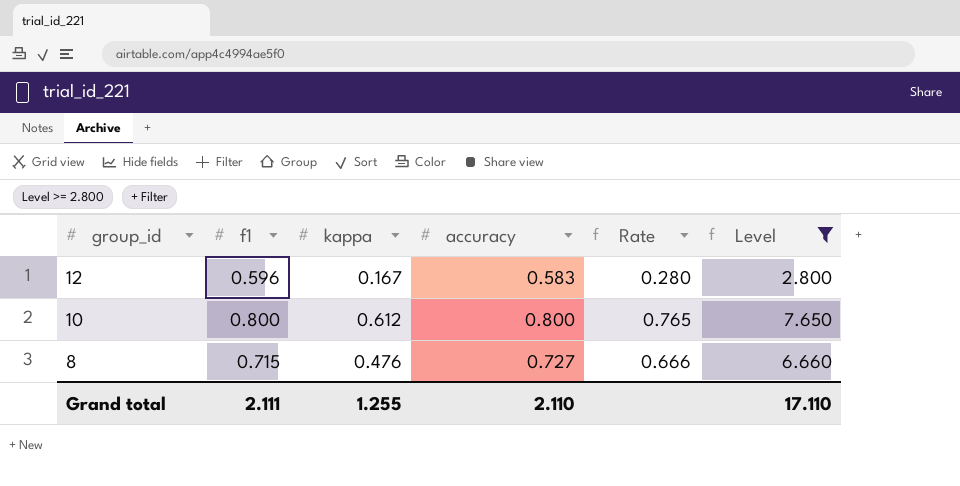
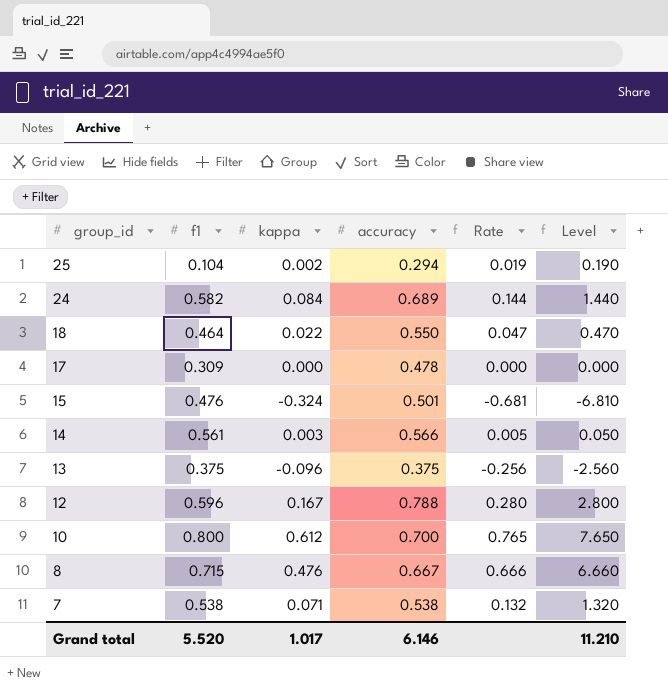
filter: Level >= 2.800 -> none
12 | accuracy: 0.583 -> 0.788
10 | accuracy: 0.800 -> 0.700
8 | accuracy: 0.727 -> 0.667
Grand total | f1: 2.111 -> 5.520
Grand total | kappa: 1.255 -> 1.017
Grand total | accuracy: 2.110 -> 6.146
Grand total | Level: 17.110 -> 11.210

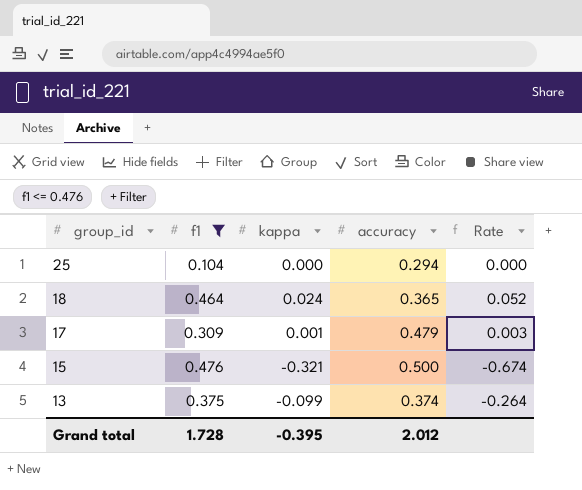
filter: none -> f1 <= 0.476
column Level | formula: [Rate] * 10 -> none
25 | kappa: 0.002 -> 0.000
25 | Rate: 0.019 -> 0.000
18 | kappa: 0.022 -> 0.024
18 | accuracy: 0.550 -> 0.365
18 | Rate: 0.047 -> 0.052
17 | kappa: 0.000 -> 0.001
17 | accuracy: 0.478 -> 0.479
17 | Rate: 0.000 -> 0.003
15 | kappa: -0.324 -> -0.321
15 | accuracy: 0.501 -> 0.500
15 | Rate: -0.681 -> -0.674
13 | kappa: -0.096 -> -0.099
13 | accuracy: 0.375 -> 0.374
13 | Rate: -0.256 -> -0.264
Grand total | f1: 5.520 -> 1.728
Grand total | kappa: 1.017 -> -0.395
Grand total | accuracy: 6.146 -> 2.012

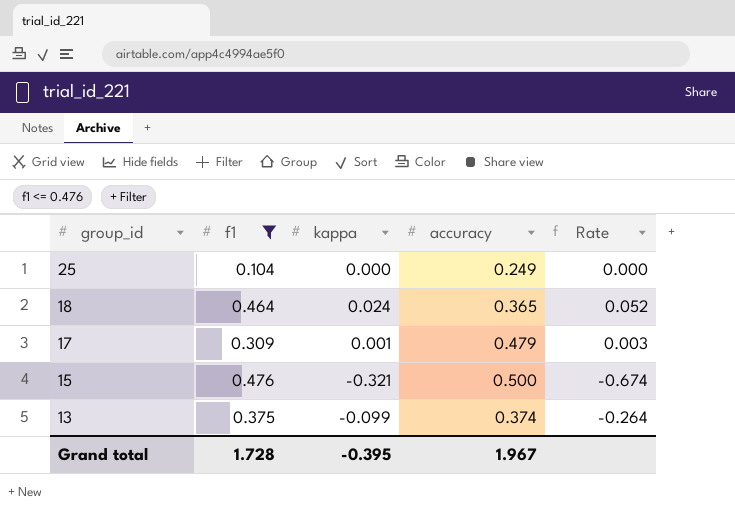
25 | accuracy: 0.294 -> 0.249
Grand total | accuracy: 2.012 -> 1.967

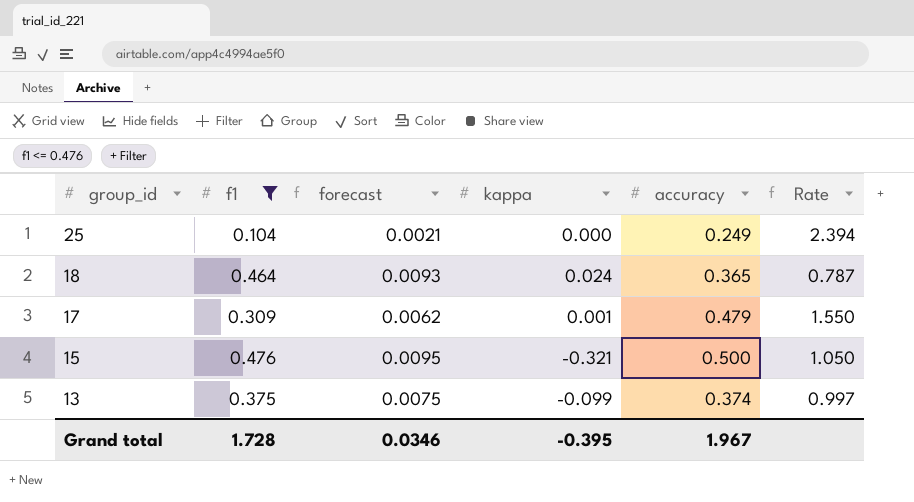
column forecast | formula: none -> [f1] * 0.02
column Rate | formula: [kappa] / [f1] -> [accuracy] / [f1]

